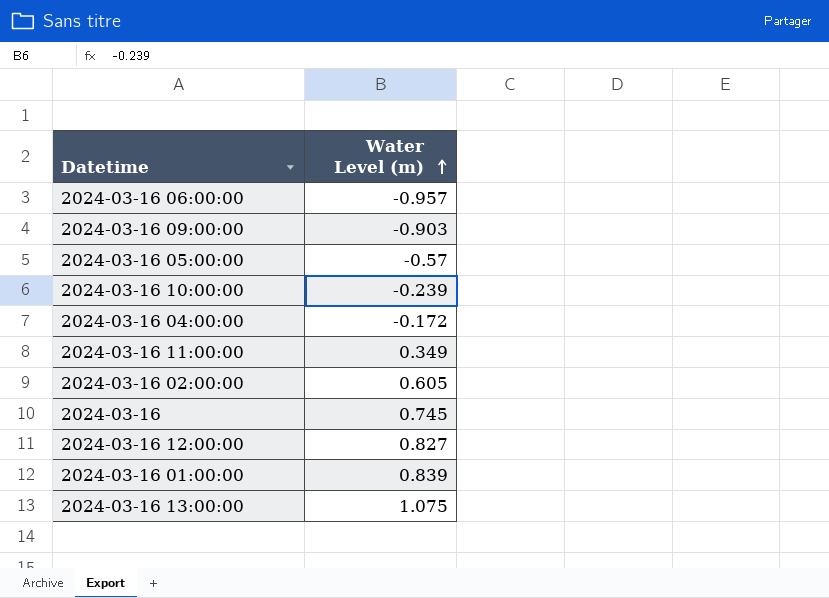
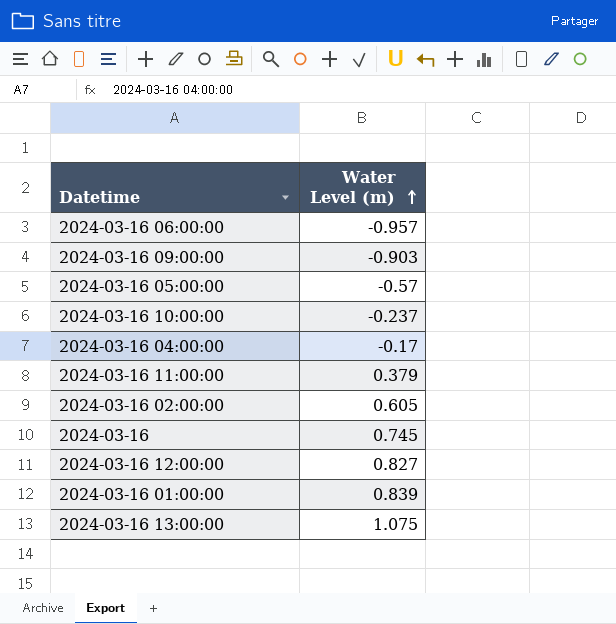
2024-03-16 10:00:00 | Water Level (m): -0.239 -> -0.237
2024-03-16 04:00:00 | Water Level (m): -0.172 -> -0.17
2024-03-16 11:00:00 | Water Level (m): 0.349 -> 0.379

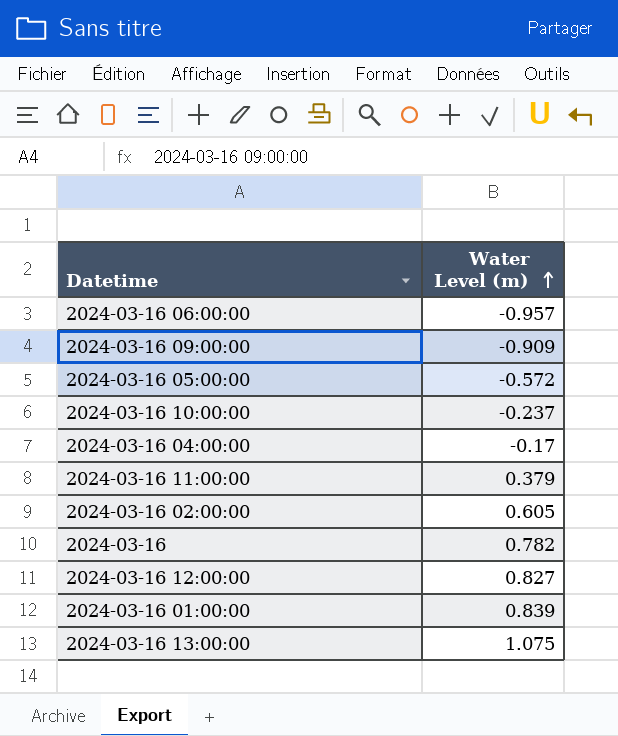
2024-03-16 09:00:00 | Water Level (m): -0.903 -> -0.909
2024-03-16 05:00:00 | Water Level (m): -0.57 -> -0.572
2024-03-16 | Water Level (m): 0.745 -> 0.782

